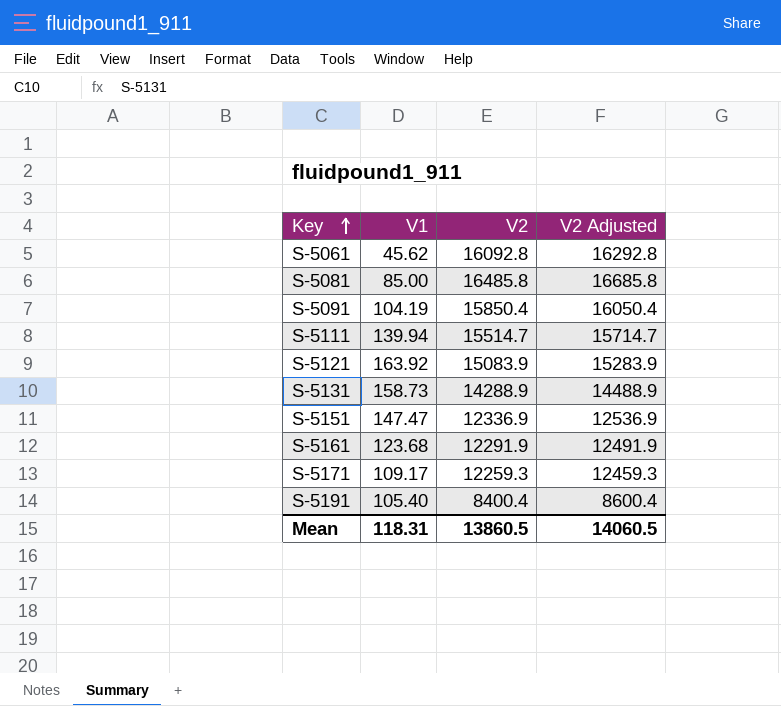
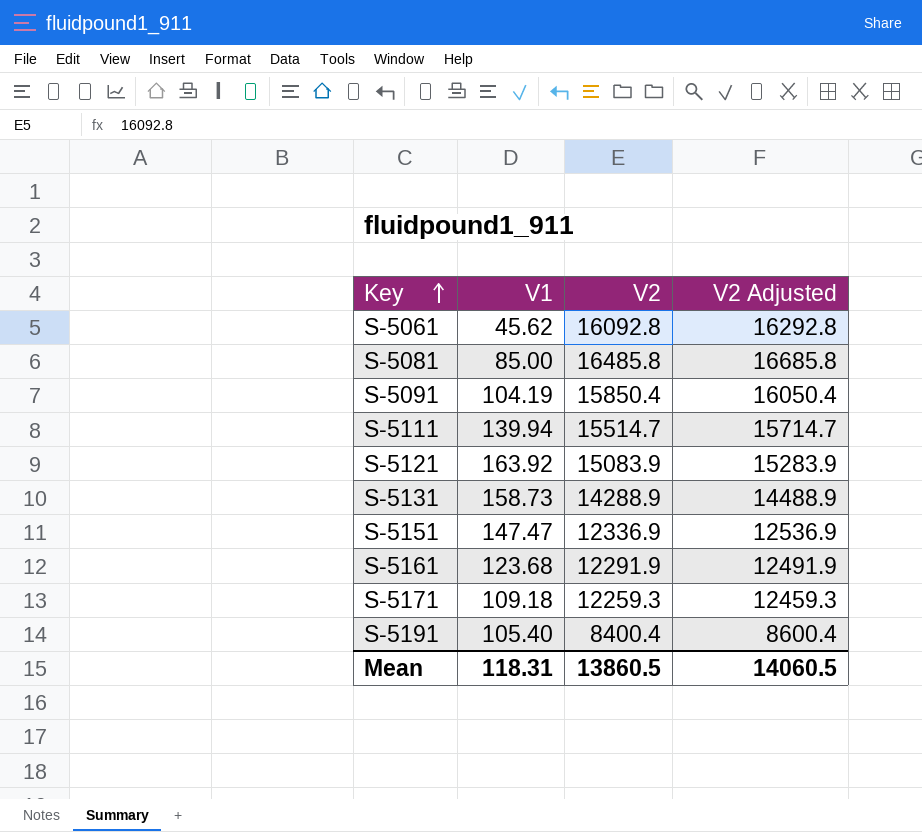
S-5171 | V1: 109.17 -> 109.18

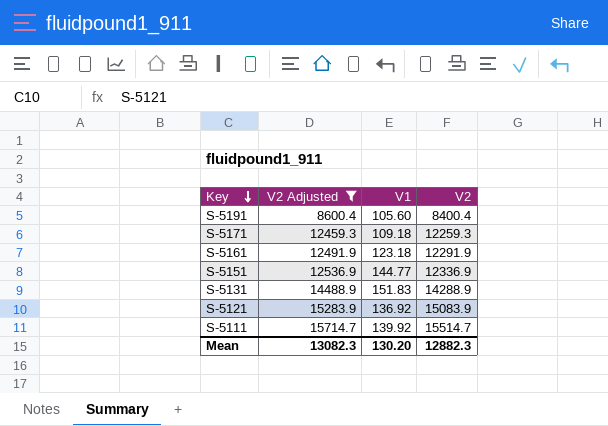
filter: none -> V2 Adjusted <= 15714.7
row order: Key ascending -> Key descending
column V2 Adjusted | position: 4 -> 2
S-5191 | V1: 105.40 -> 105.60
S-5161 | V1: 123.68 -> 123.18
S-5151 | V1: 147.47 -> 144.77
S-5131 | V1: 158.73 -> 151.83
S-5121 | V1: 163.92 -> 136.92
S-5111 | V1: 139.94 -> 139.92
Mean | V2 Adjusted: 14060.5 -> 13082.3
Mean | V1: 118.31 -> 130.20
Mean | V2: 13860.5 -> 12882.3

